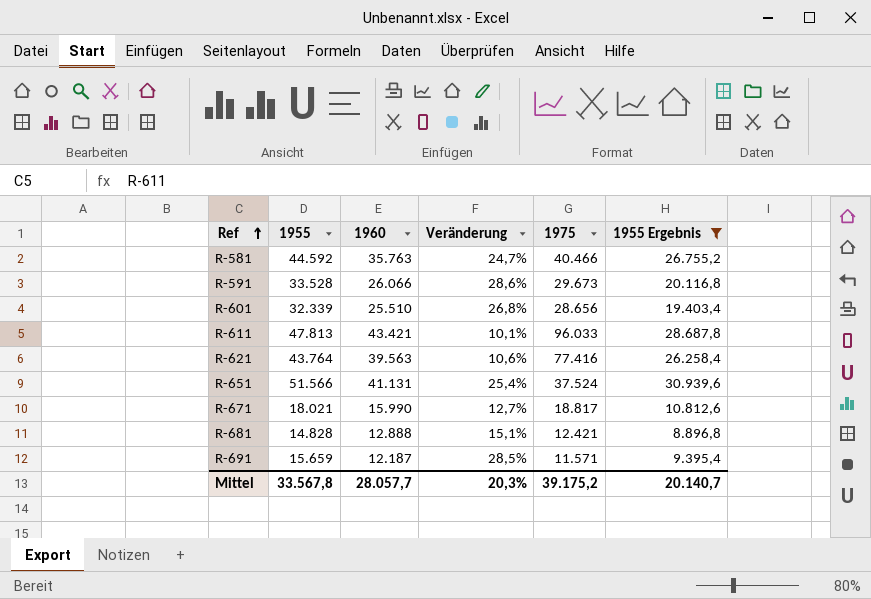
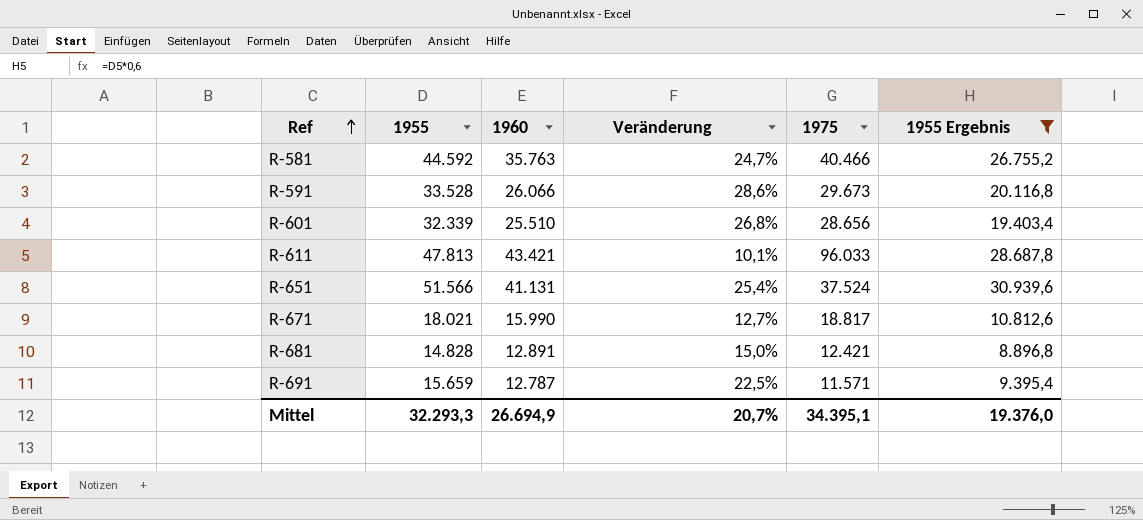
row R-621: 43.764 | 39.563 | 10,6% | 77.416 | 26.258,4 -> none
R-681 | 1960: 12.888 -> 12.891
R-681 | Veränderung: 15,1% -> 15,0%
R-691 | 1960: 12.187 -> 12.787
R-691 | Veränderung: 28,5% -> 22,5%
Mittel | 1955: 33.567,8 -> 32.293,3
Mittel | 1960: 28.057,7 -> 26.694,9
Mittel | Veränderung: 20,3% -> 20,7%
Mittel | 1975: 39.175,2 -> 34.395,1
Mittel | 1955 Ergebnis: 20.140,7 -> 19.376,0

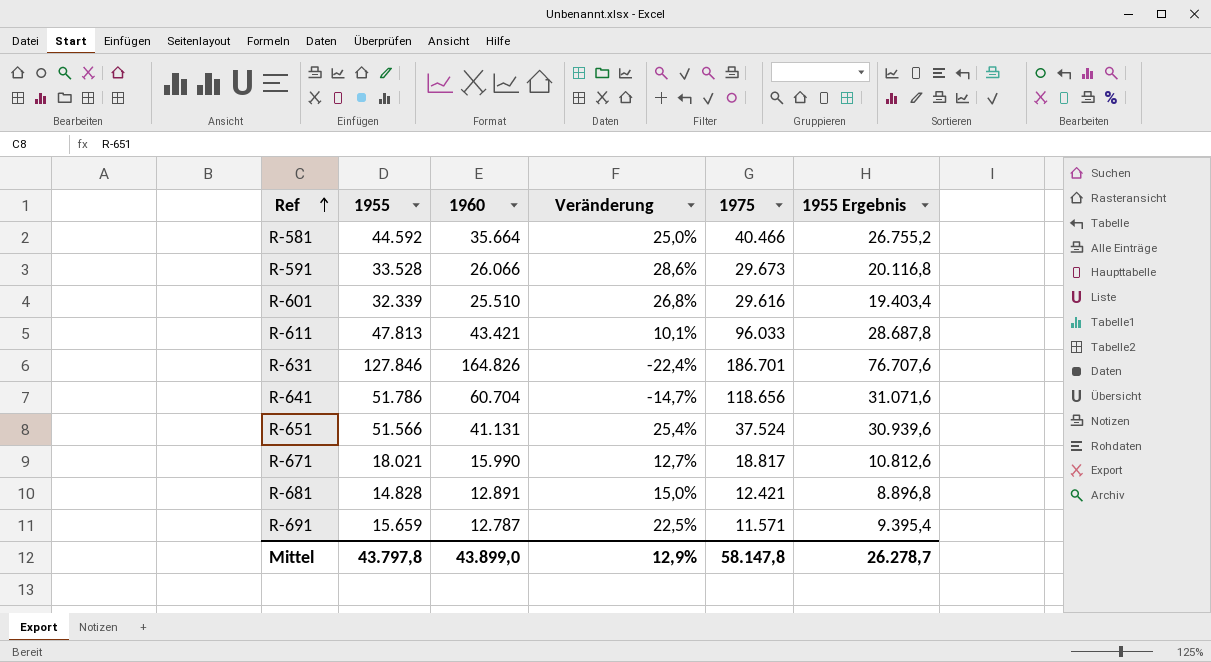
filter: 1955 Ergebnis <= 30.939,6 -> none
R-581 | 1960: 35.763 -> 35.664
R-581 | Veränderung: 24,7% -> 25,0%
R-601 | 1975: 28.656 -> 29.616
Mittel | 1955: 32.293,3 -> 43.797,8
Mittel | 1960: 26.694,9 -> 43.899,0
Mittel | Veränderung: 20,7% -> 12,9%
Mittel | 1975: 34.395,1 -> 58.147,8
Mittel | 1955 Ergebnis: 19.376,0 -> 26.278,7

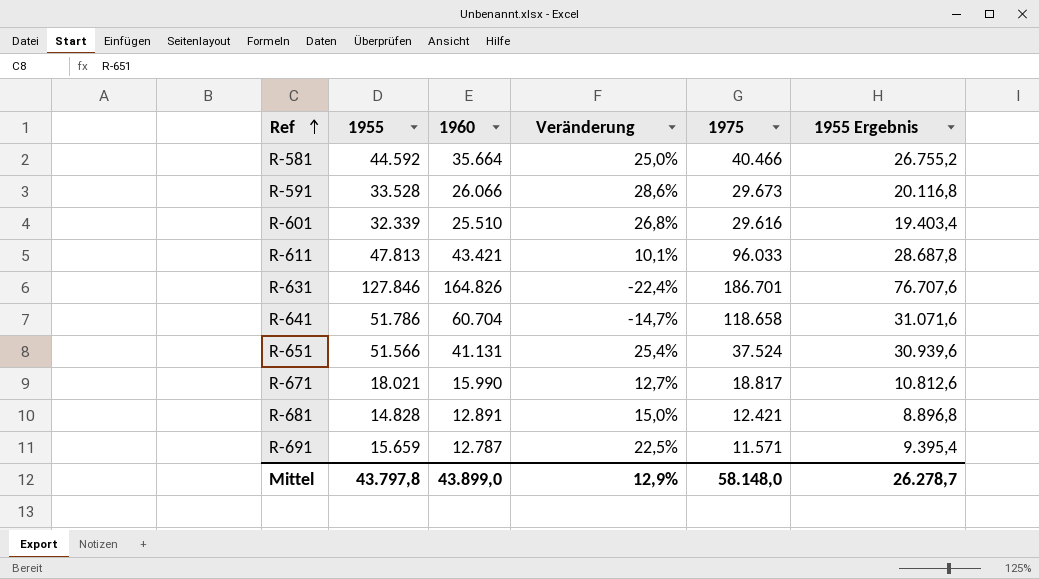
R-641 | 1975: 118.656 -> 118.658
Mittel | 1975: 58.147,8 -> 58.148,0

